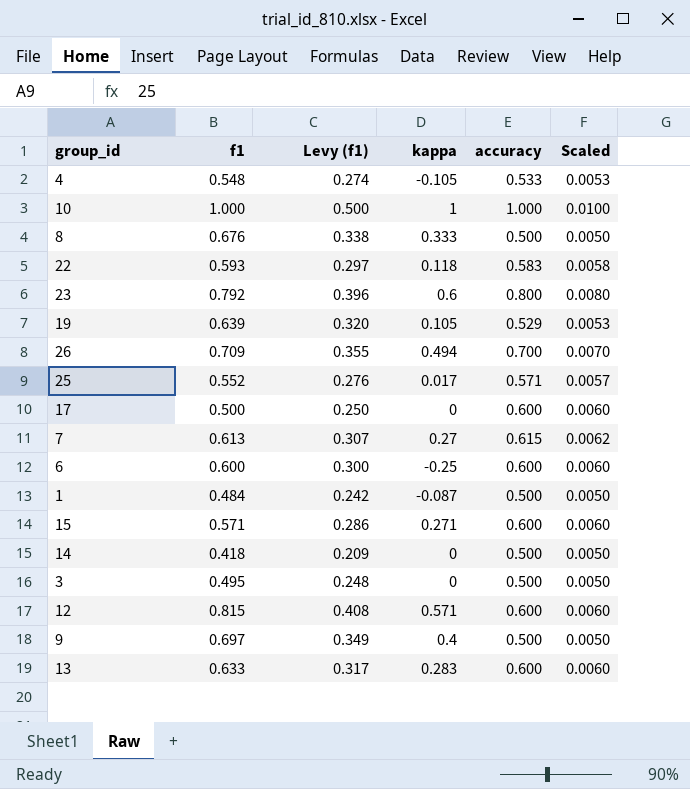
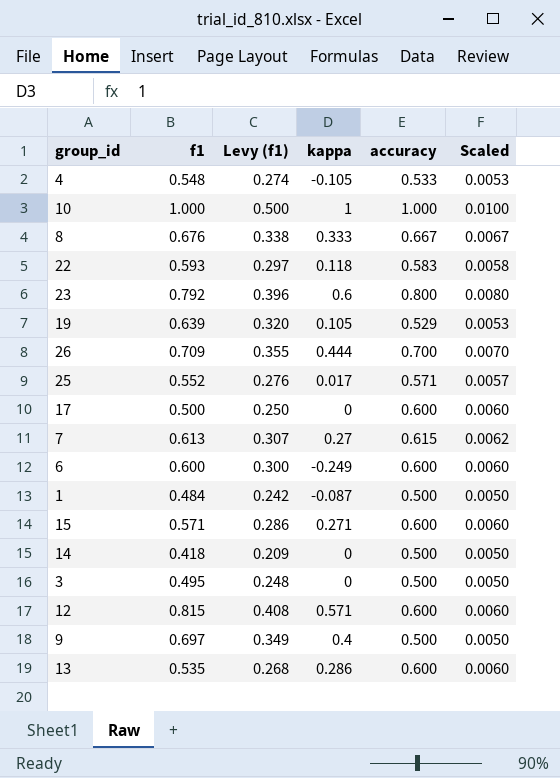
8 | accuracy: 0.500 -> 0.667
8 | Scaled: 0.0050 -> 0.0067
26 | kappa: 0.494 -> 0.444
6 | kappa: -0.25 -> -0.249
13 | f1: 0.633 -> 0.535
13 | Levy (f1): 0.317 -> 0.268
13 | kappa: 0.283 -> 0.286

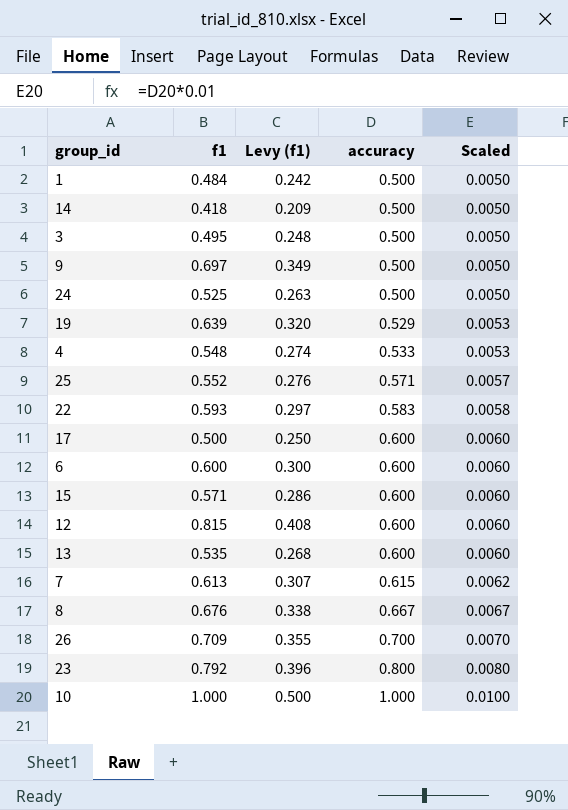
row order: none -> accuracy ascending
column kappa | position: 4 -> none
row 24: none -> 0.525 | 0.263 | 0.500 | 0.0050

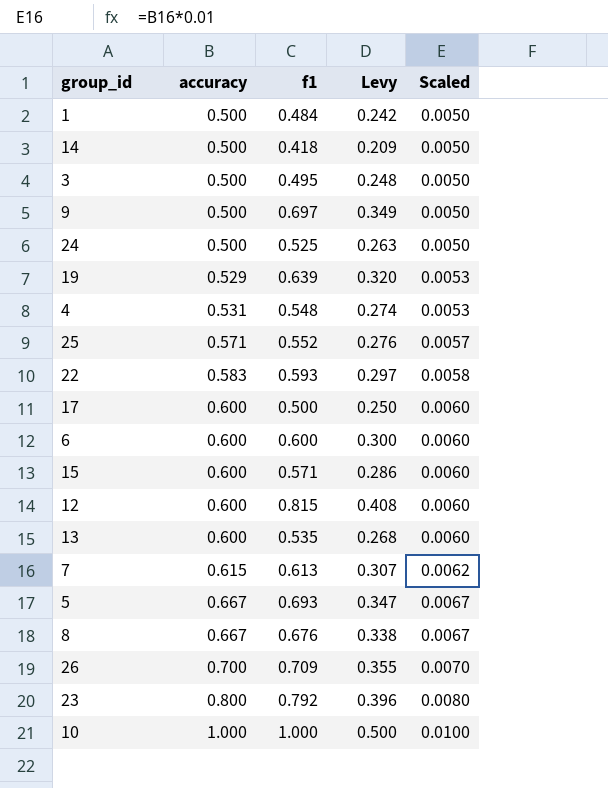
column accuracy | position: 4 -> 2
column name: Levy (f1) -> Levy
4 | accuracy: 0.533 -> 0.531
row 5: none -> 0.667 | 0.693 | 0.347 | 0.0067

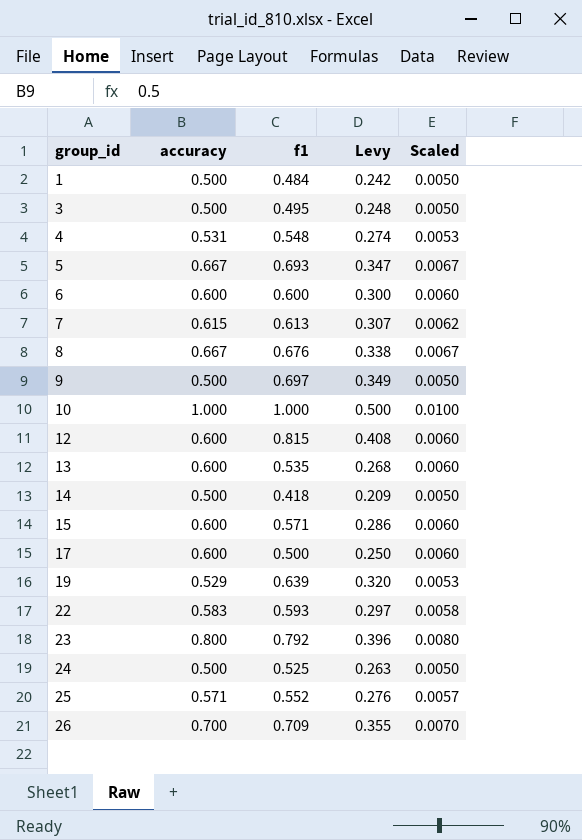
row order: accuracy ascending -> group_id ascending

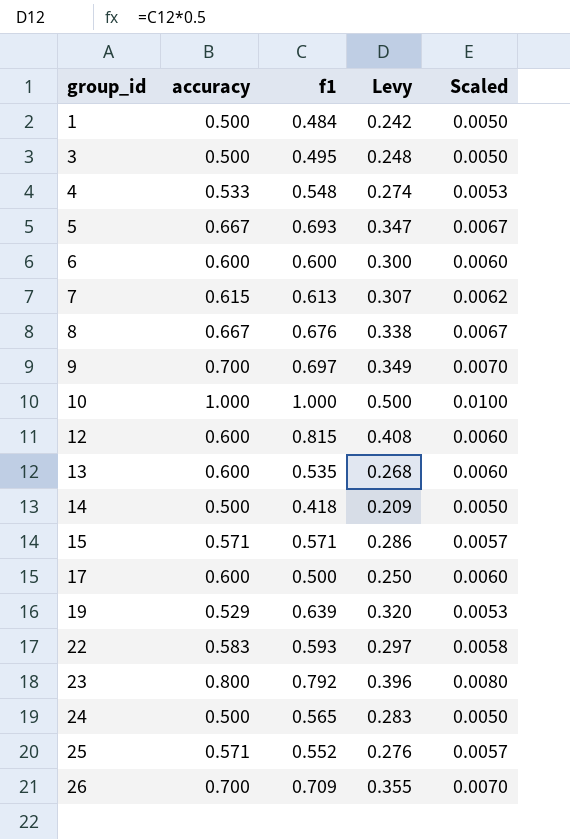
4 | accuracy: 0.531 -> 0.533
9 | accuracy: 0.500 -> 0.700
9 | Scaled: 0.0050 -> 0.0070
15 | accuracy: 0.600 -> 0.571
15 | Scaled: 0.0060 -> 0.0057
24 | f1: 0.525 -> 0.565
24 | Levy: 0.263 -> 0.283

